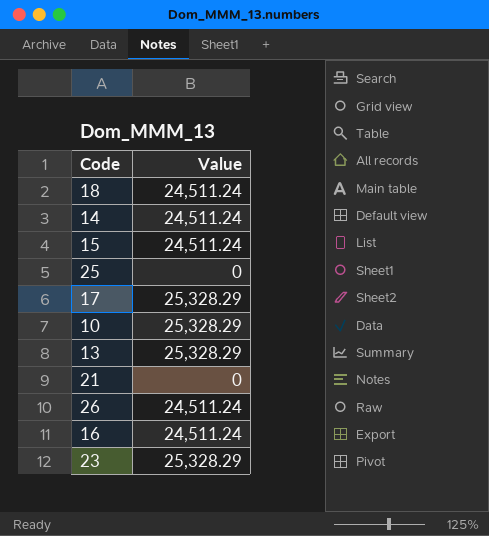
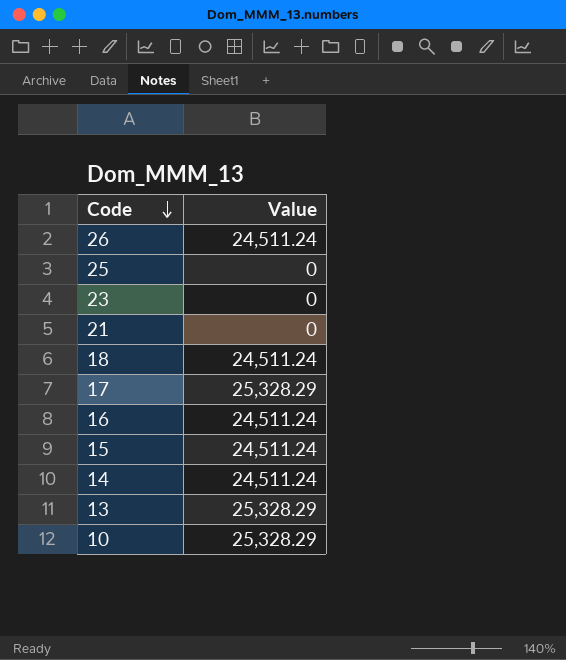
row order: none -> Code descending
23 | Value: 25,328.29 -> 0

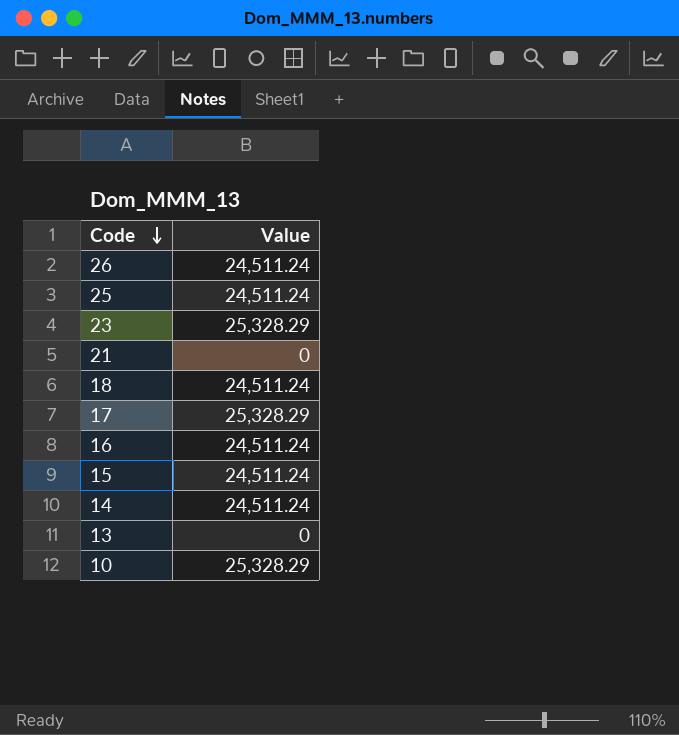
25 | Value: 0 -> 24,511.24
23 | Value: 0 -> 25,328.29
13 | Value: 25,328.29 -> 0

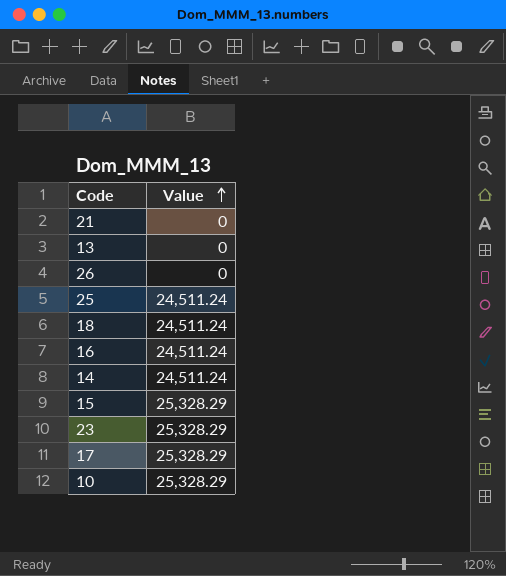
row order: Code descending -> Value ascending
26 | Value: 24,511.24 -> 0
15 | Value: 24,511.24 -> 25,328.29

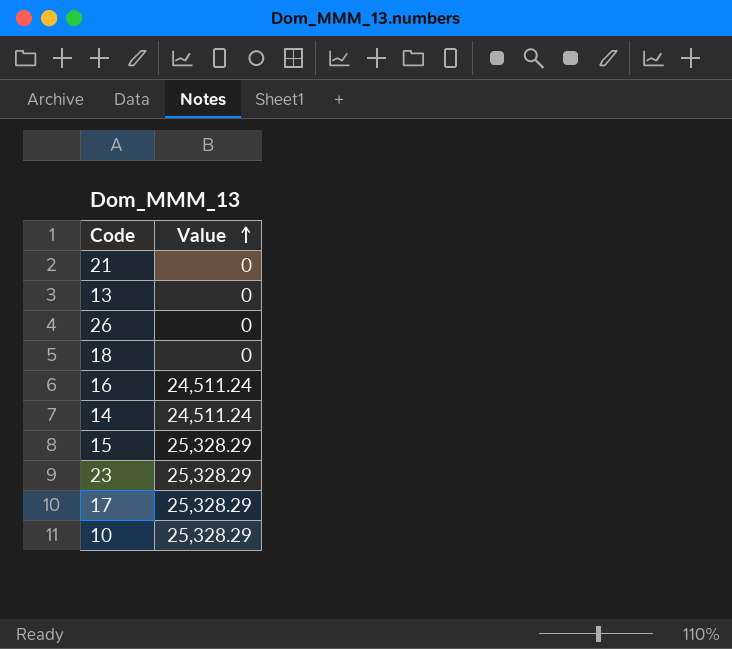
row 25: 24,511.24 -> none
18 | Value: 24,511.24 -> 0

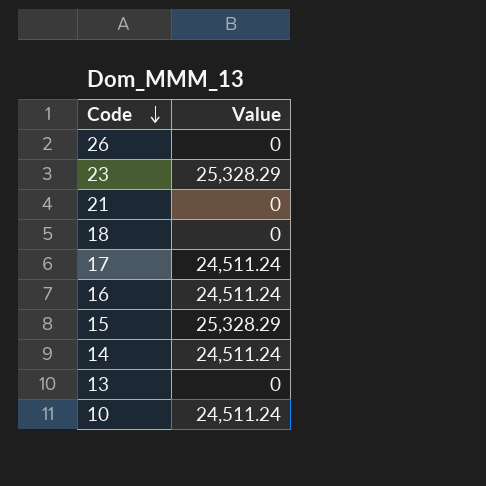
row order: Value ascending -> Code descending
17 | Value: 25,328.29 -> 24,511.24
10 | Value: 25,328.29 -> 24,511.24

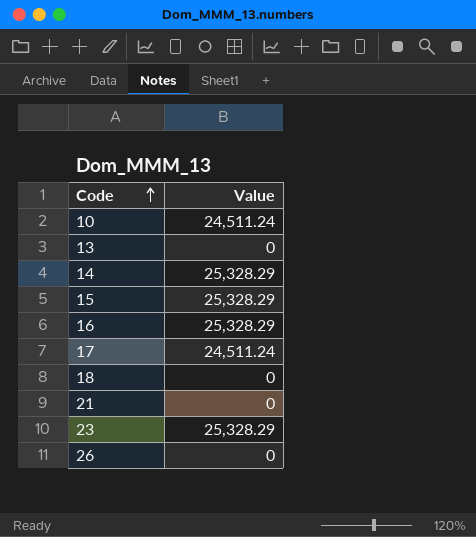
row order: Code descending -> Code ascending
14 | Value: 24,511.24 -> 25,328.29
16 | Value: 24,511.24 -> 25,328.29

